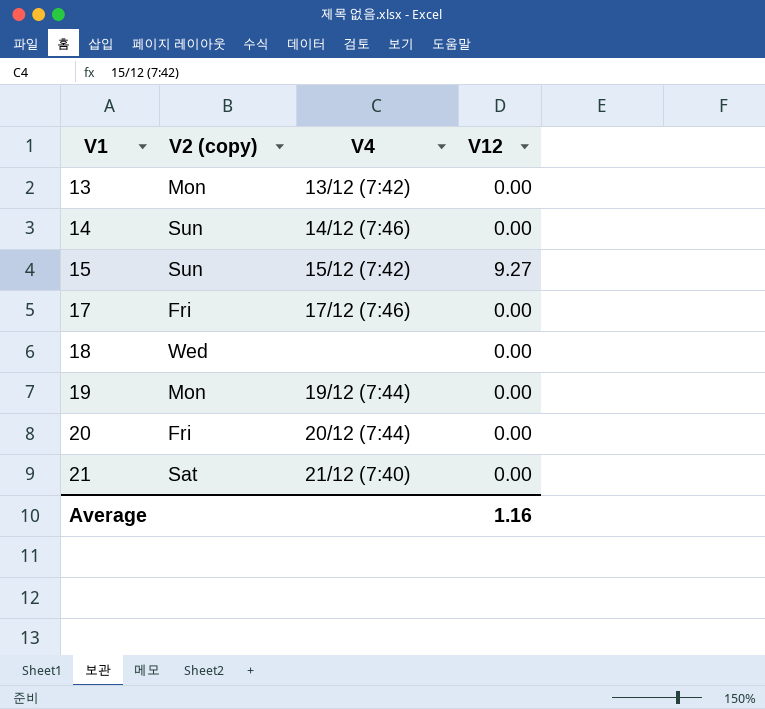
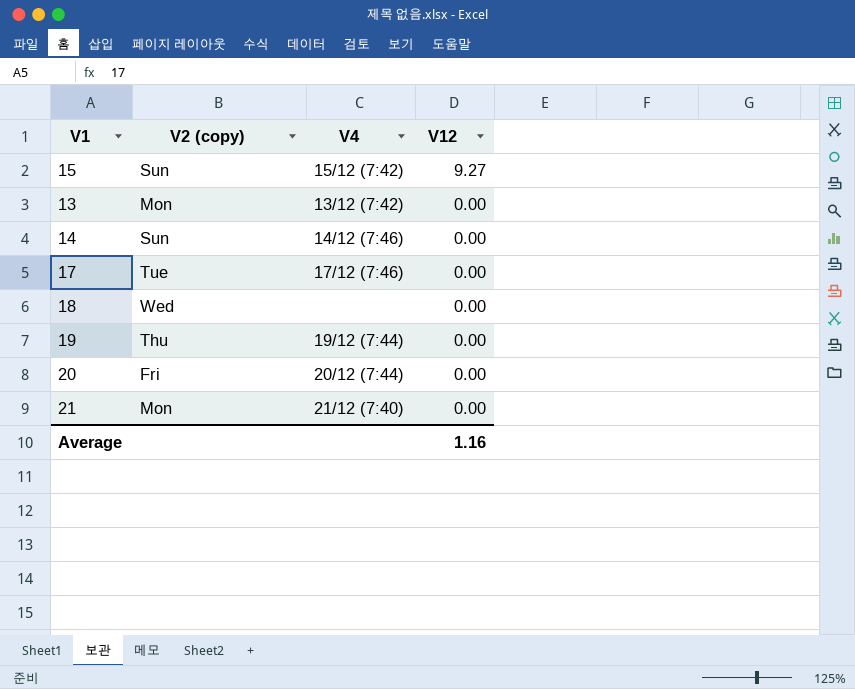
row order: V1 ascending -> V12 descending
17 | V2 (copy): Fri -> Tue
19 | V2 (copy): Mon -> Thu
21 | V2 (copy): Sat -> Mon

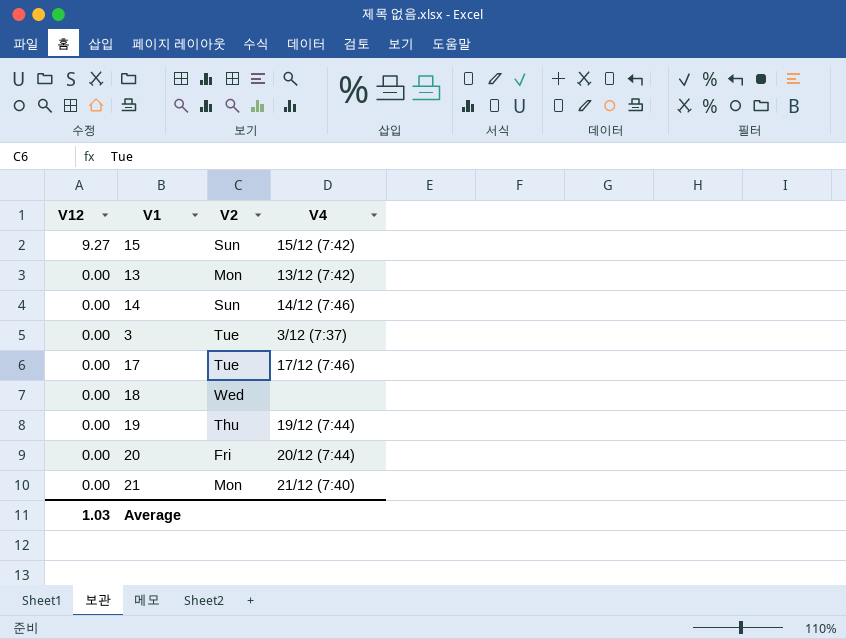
column V12 | position: 4 -> 1
column name: V2 (copy) -> V2
row 3: none -> 0.00 | Tue | 3/12 (7:37)
Average | V12: 1.16 -> 1.03

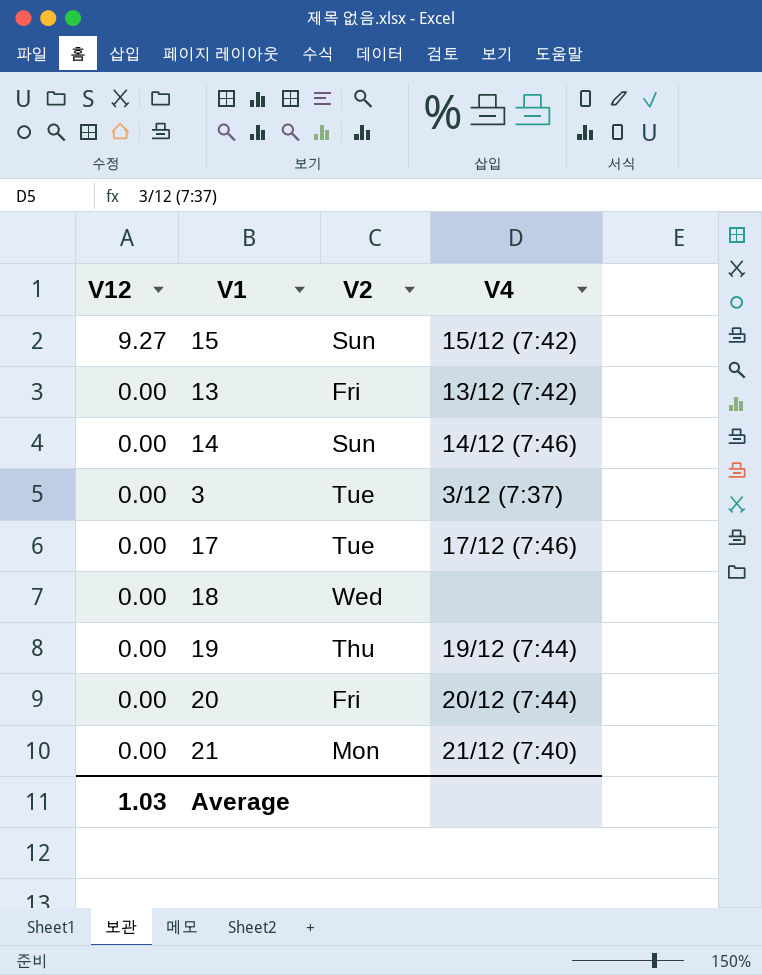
13 | V2: Mon -> Fri

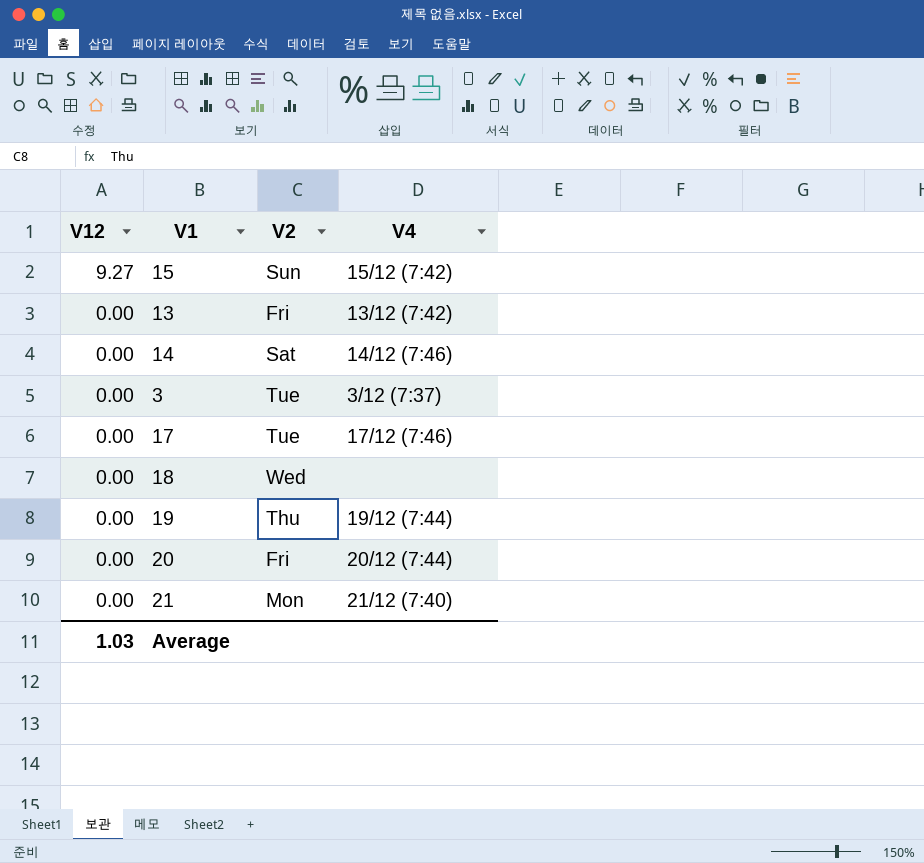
14 | V2: Sun -> Sat

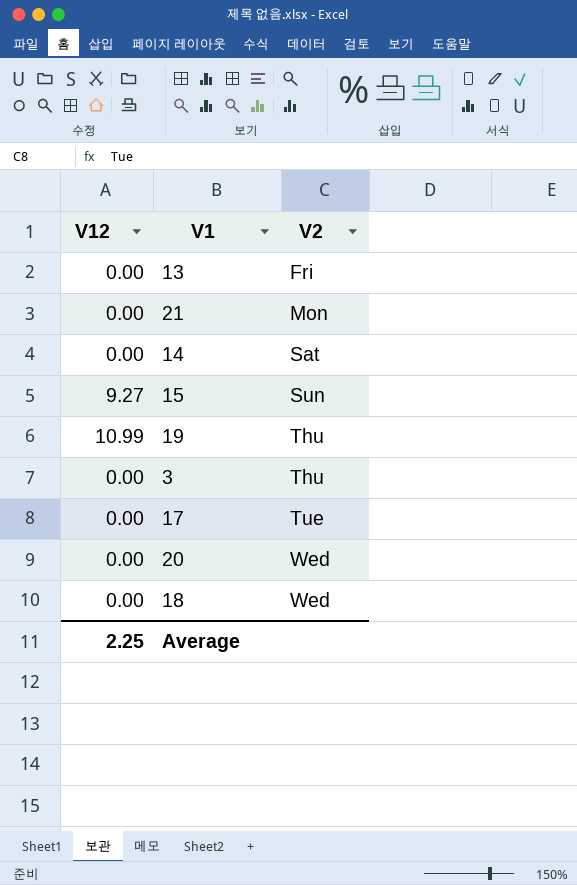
row order: V12 descending -> V2 ascending
column V4 | position: 4 -> none
19 | V12: 0.00 -> 10.99
3 | V2: Tue -> Thu
20 | V2: Fri -> Wed
Average | V12: 1.03 -> 2.25

